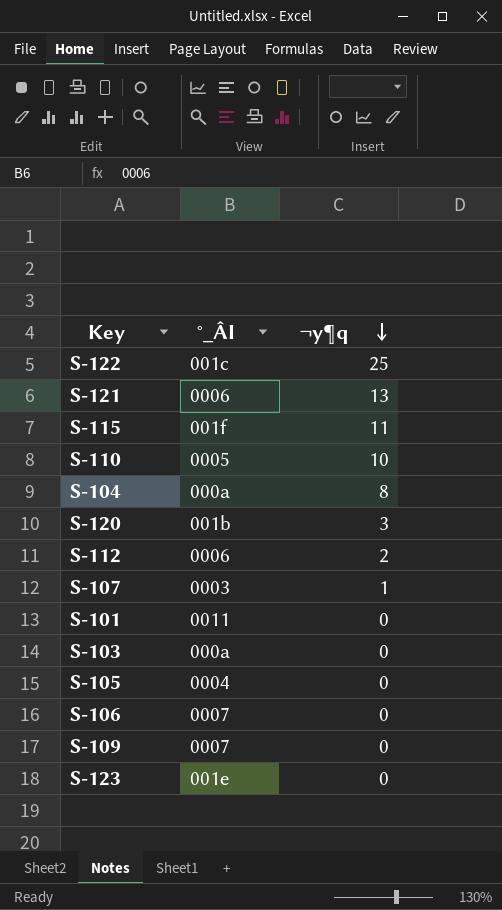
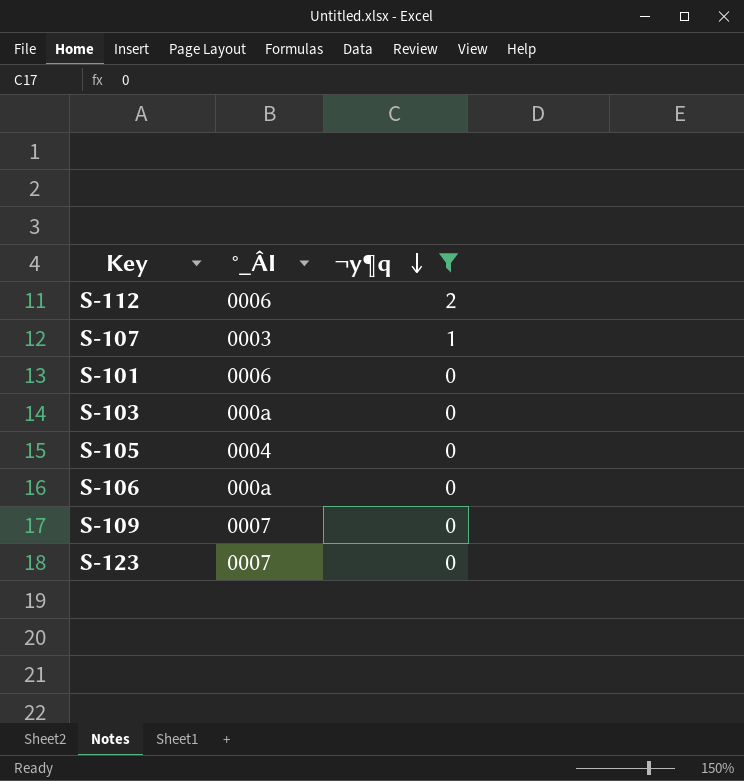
filter: none -> ¬y¶q <= 2
S-101 | °_ÂI: 0011 -> 0006
S-106 | °_ÂI: 0007 -> 000a
S-123 | °_ÂI: 001e -> 0007

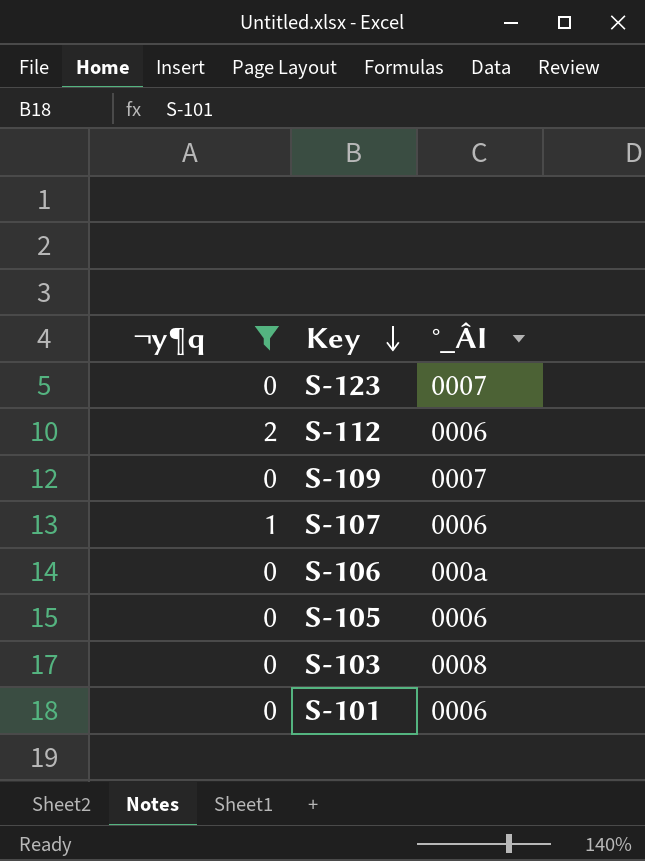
row order: ¬y¶q descending -> Key descending
column ¬y¶q | position: 3 -> 1
S-107 | °_ÂI: 0003 -> 0006
S-105 | °_ÂI: 0004 -> 0006
S-103 | °_ÂI: 000a -> 0008

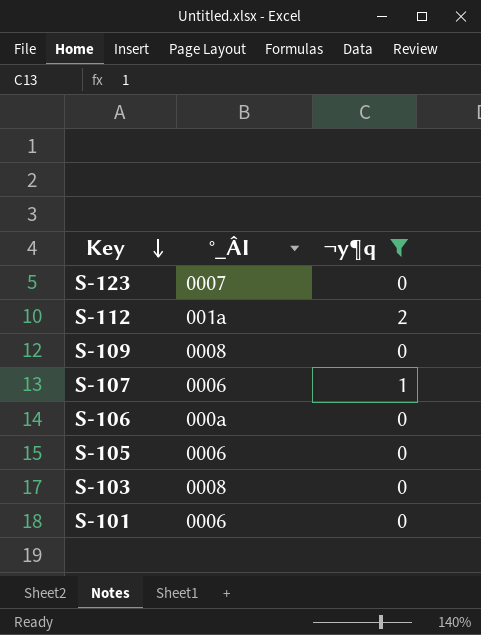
column ¬y¶q | position: 1 -> 3
S-112 | °_ÂI: 0006 -> 001a
S-109 | °_ÂI: 0007 -> 0008

